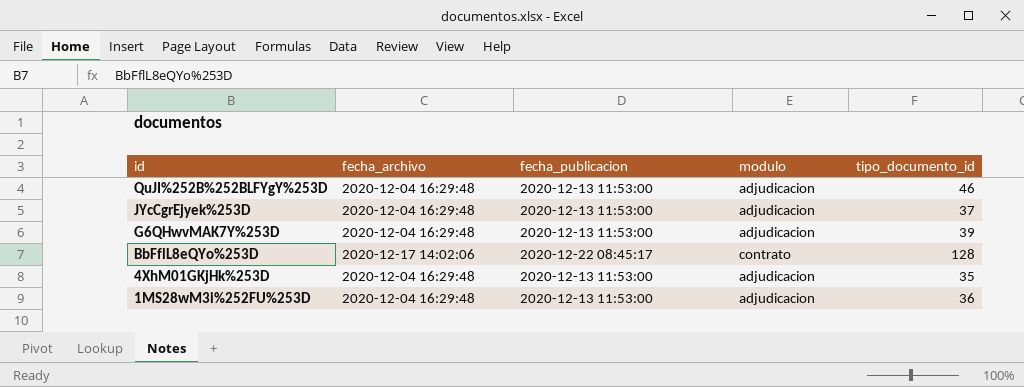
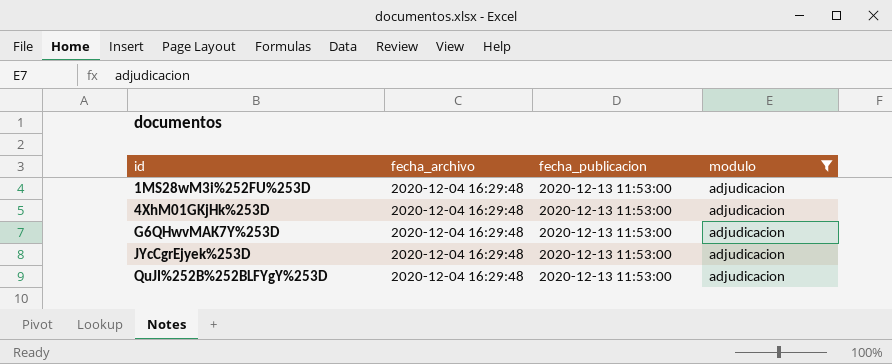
filter: none -> modulo = adjudicacion
row order: id descending -> id ascending
column tipo_documento_id | position: 5 -> none

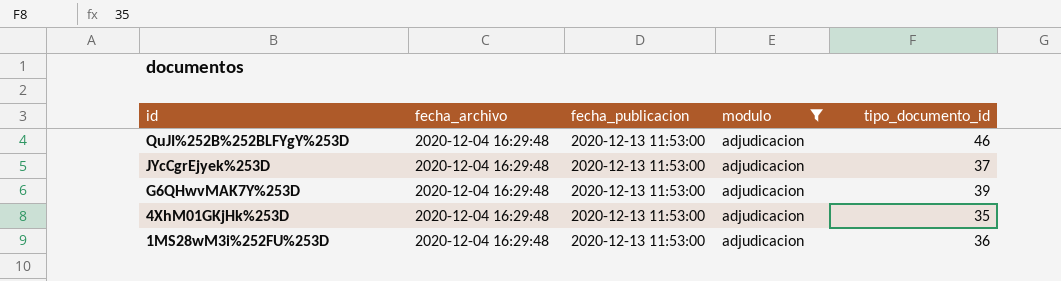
row order: id ascending -> id descending
column tipo_documento_id | position: none -> 5

